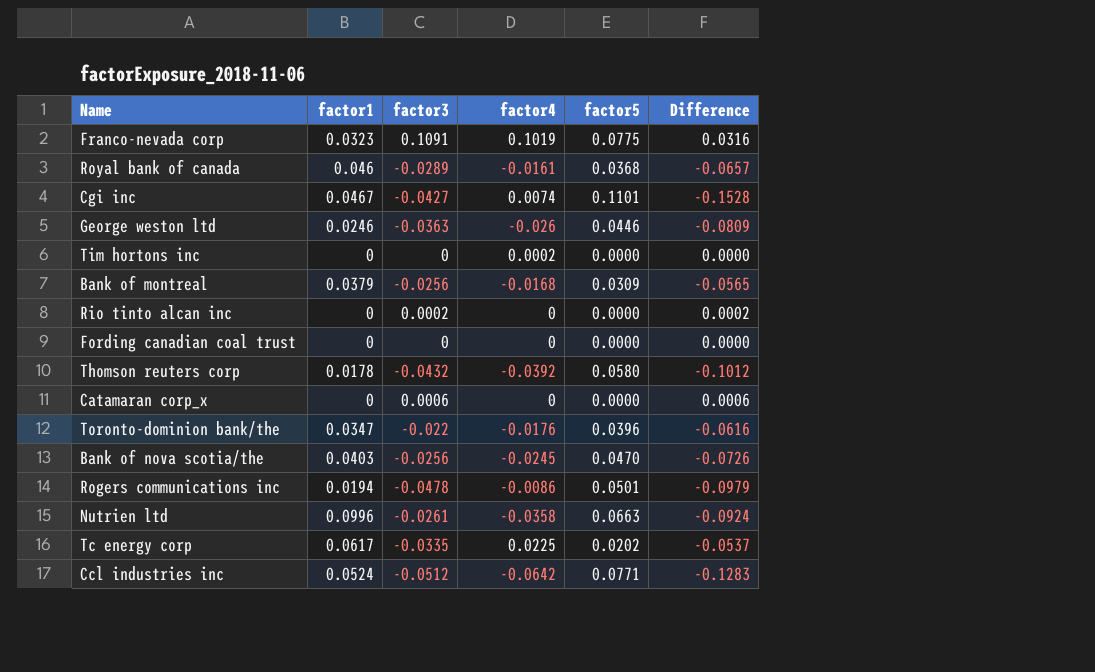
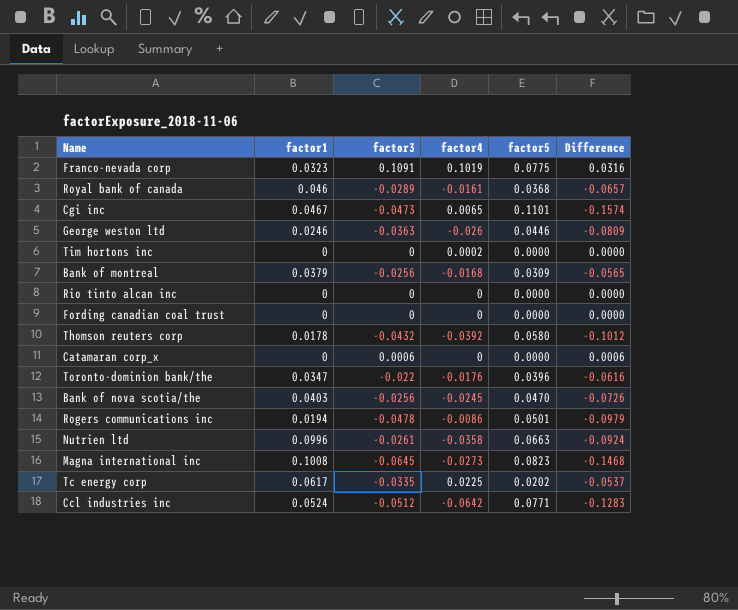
Cgi inc | factor3: -0.0427 -> -0.0473
Cgi inc | factor4: 0.0074 -> 0.0065
Cgi inc | Difference: -0.1528 -> -0.1574
Rio tinto alcan inc | factor3: 0.0002 -> 0
Rio tinto alcan inc | Difference: 0.0002 -> 0.0000
row Magna international inc: none -> 0.1008 | -0.0645 | -0.0273 | 0.0823 | -0.1468

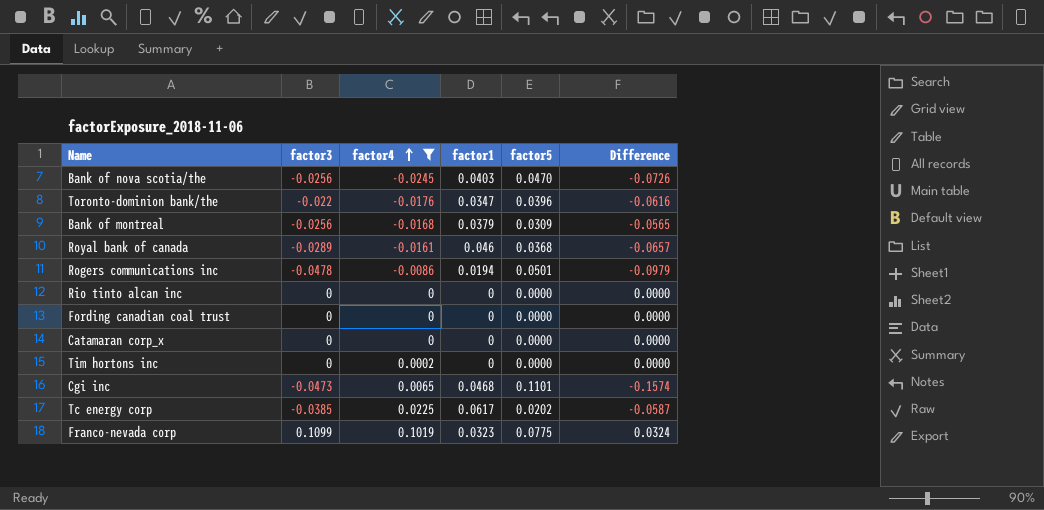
filter: none -> factor4 >= -0.0245
row order: none -> factor4 ascending
column factor1 | position: 2 -> 4
Catamaran corp_x | factor3: 0.0006 -> 0
Catamaran corp_x | Difference: 0.0006 -> 0.0000
Cgi inc | factor1: 0.0467 -> 0.0468
Tc energy corp | factor3: -0.0335 -> -0.0385
Tc energy corp | Difference: -0.0537 -> -0.0587
Franco-nevada corp | factor3: 0.1091 -> 0.1099
Franco-nevada corp | Difference: 0.0316 -> 0.0324

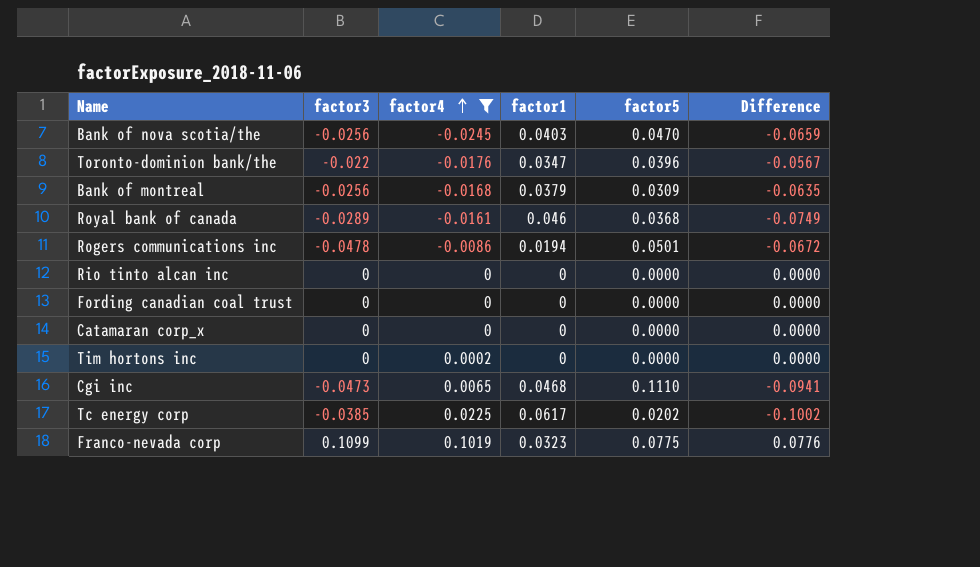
column Difference | formula: [factor3] - [factor5] -> [factor3] - [factor1]
Cgi inc | factor5: 0.1101 -> 0.1110

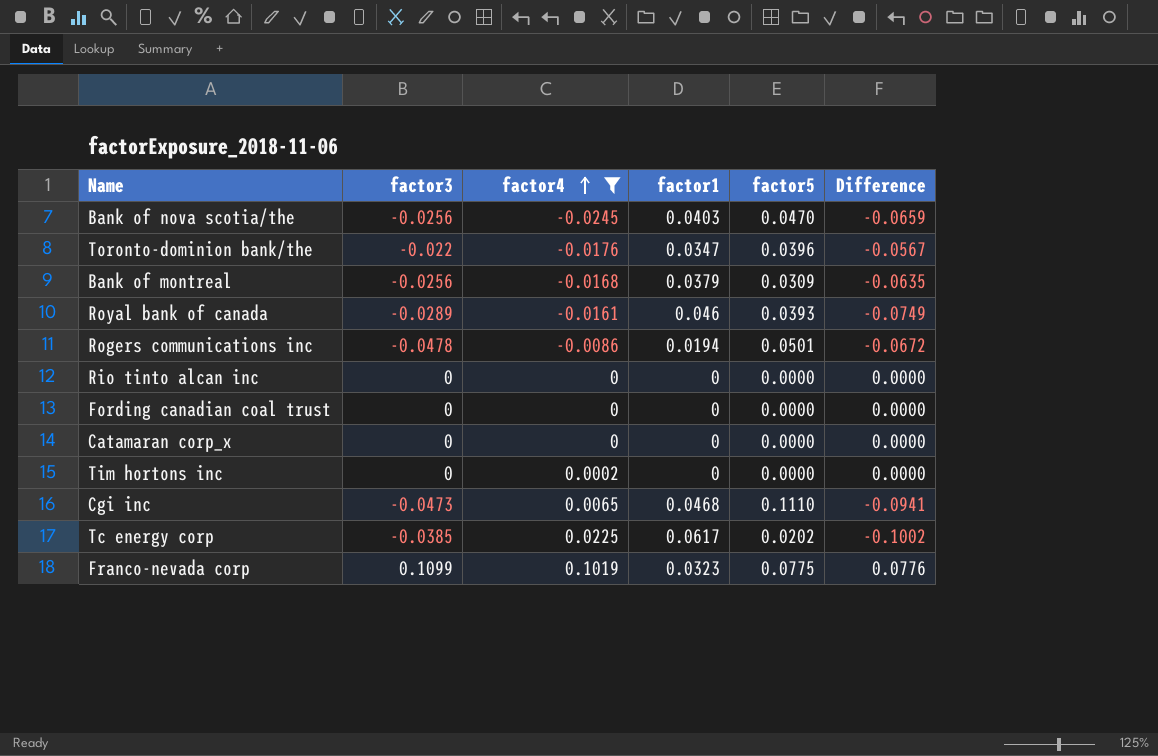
Royal bank of canada | factor5: 0.0368 -> 0.0393

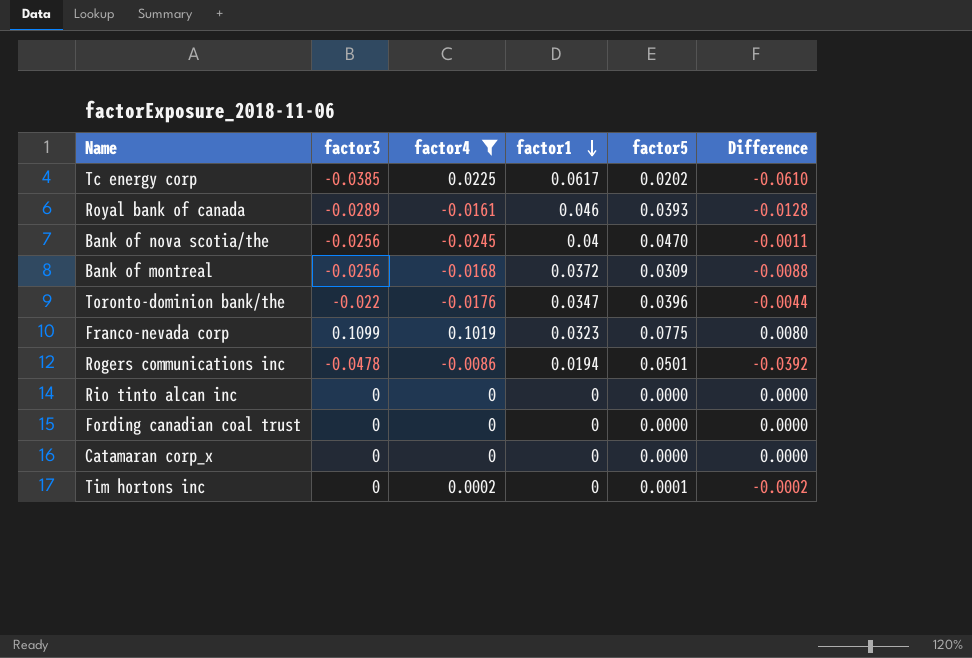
row order: factor4 ascending -> factor1 descending
column Difference | formula: [factor3] - [factor1] -> [factor3] - [factor4]
row Cgi inc: -0.0473 | 0.0065 | 0.0468 | 0.1110 | -0.0941 -> none
Bank of nova scotia/the | factor1: 0.0403 -> 0.04
Bank of montreal | factor1: 0.0379 -> 0.0372
Tim hortons inc | factor5: 0.0000 -> 0.0001

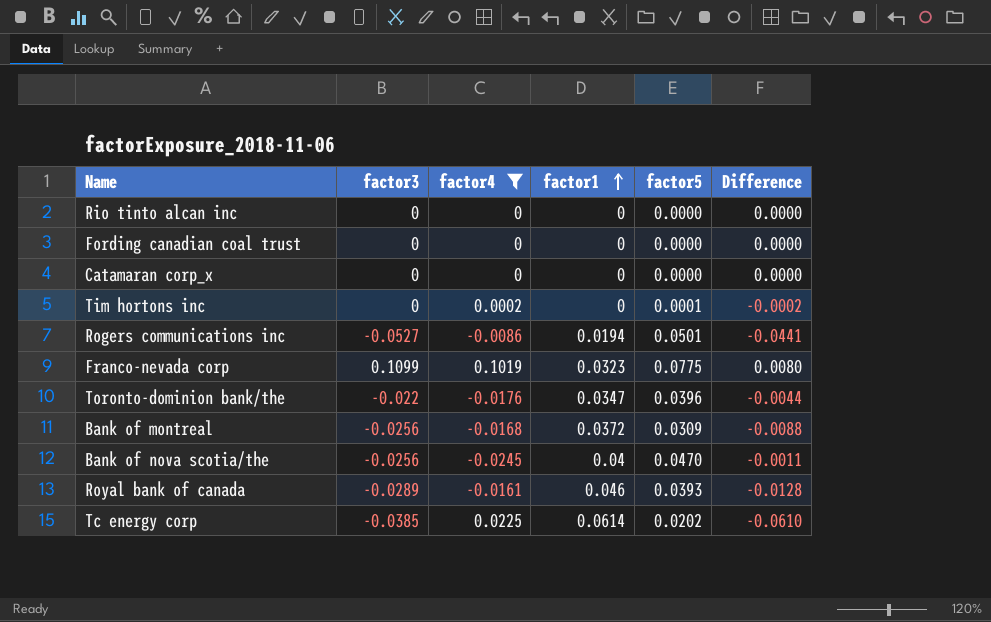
row order: factor1 descending -> factor1 ascending
Rogers communications inc | factor3: -0.0478 -> -0.0527
Rogers communications inc | Difference: -0.0392 -> -0.0441
Tc energy corp | factor1: 0.0617 -> 0.0614

